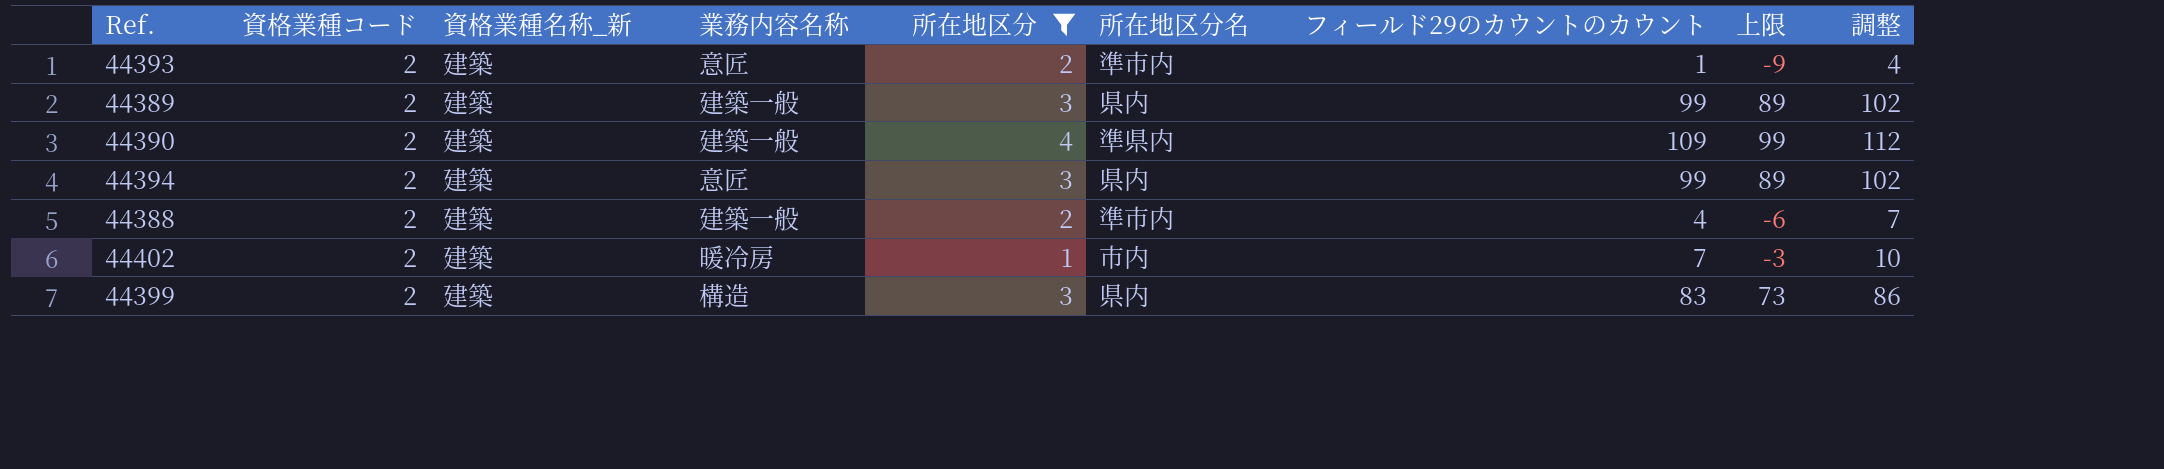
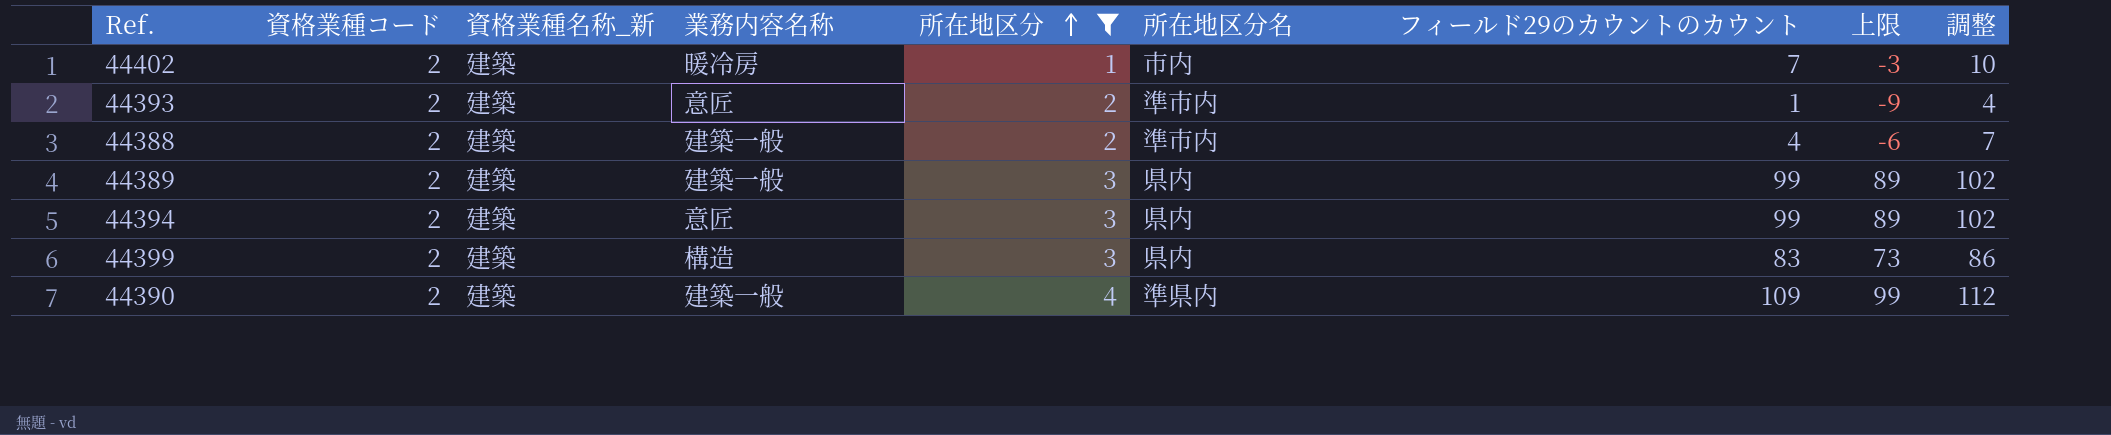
row order: none -> 所在地区分 ascending

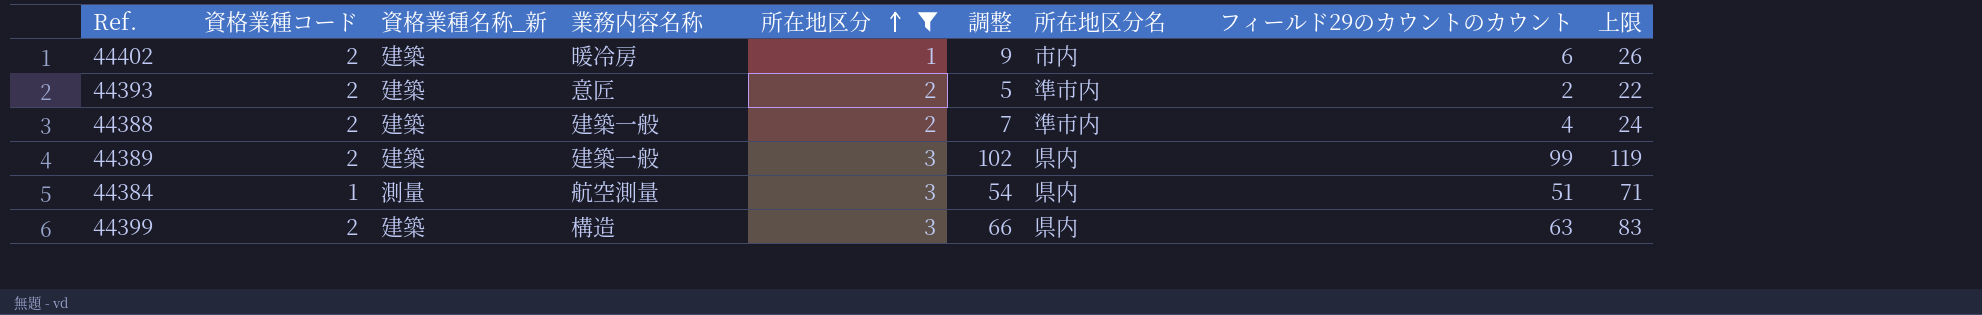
column 調整 | position: 9 -> 6
column 上限 | formula: [フィールド29のカウントのカウント] - 10 -> [フィールド29のカウントのカウント] + 20
row 44394: 2 | 建築 | 意匠 | 3 | 県内 | 99 | 89 | 102 -> none
row 44390: 2 | 建築 | 建築一般 | 4 | 準県内 | 109 | 99 | 112 -> none
44402 | 調整: 10 -> 9
44402 | フィールド29のカウントのカウント: 7 -> 6
44393 | 調整: 4 -> 5
44393 | フィールド29のカウントのカウント: 1 -> 2
row 44384: none -> 1 | 測量 | 航空測量 | 3 | 54 | 県内 | 51 | 71
44399 | 調整: 86 -> 66
44399 | フィールド29のカウントのカウント: 83 -> 63

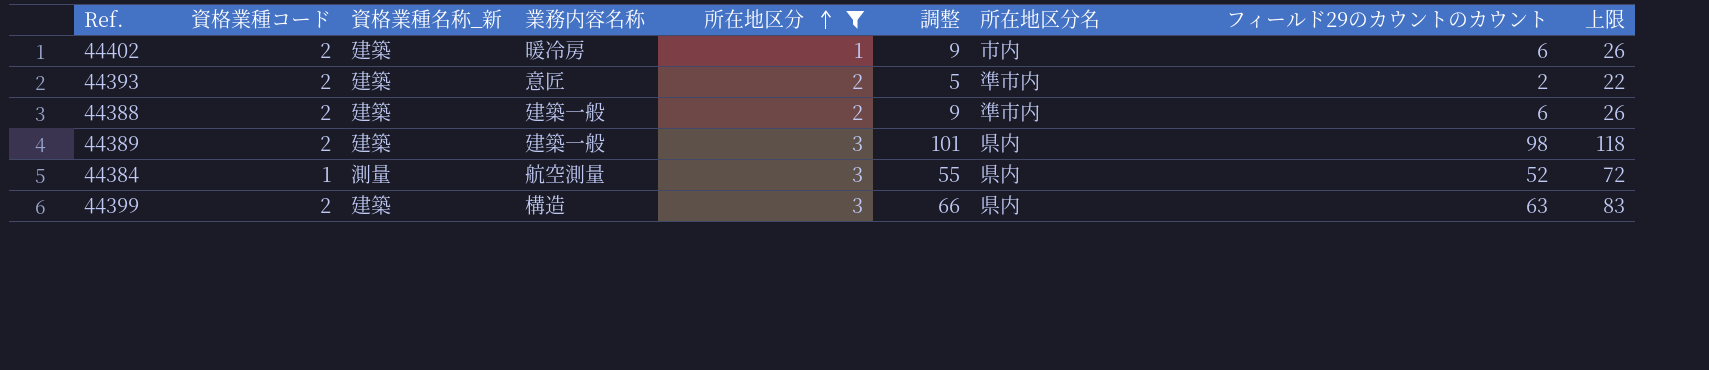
44388 | 調整: 7 -> 9
44388 | フィールド29のカウントのカウント: 4 -> 6
44388 | 上限: 24 -> 26
44389 | 調整: 102 -> 101
44389 | フィールド29のカウントのカウント: 99 -> 98
44389 | 上限: 119 -> 118
44384 | 調整: 54 -> 55
44384 | フィールド29のカウントのカウント: 51 -> 52
44384 | 上限: 71 -> 72

